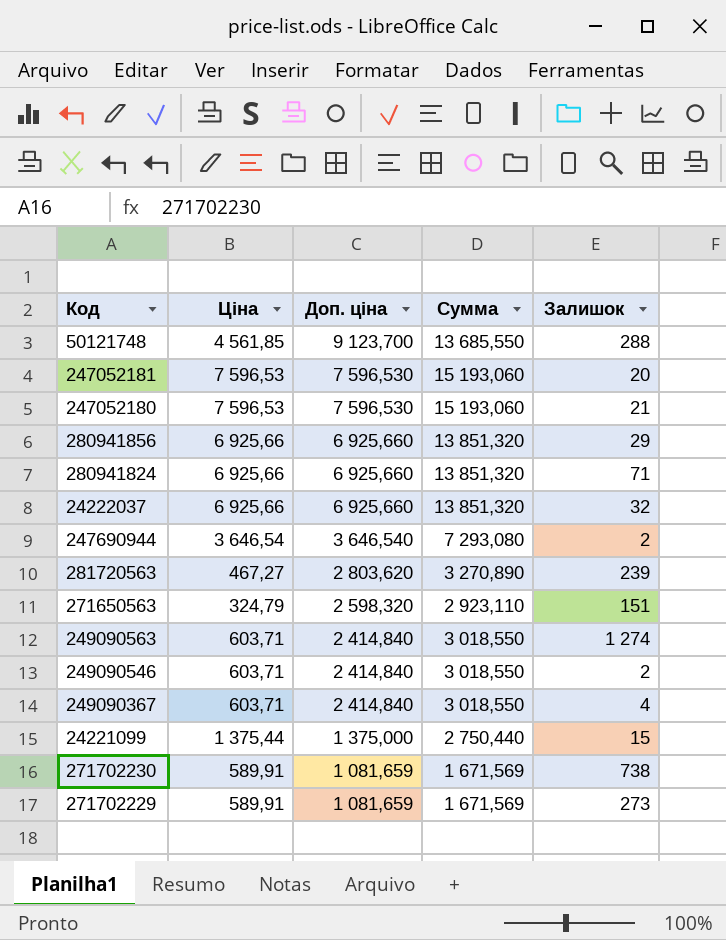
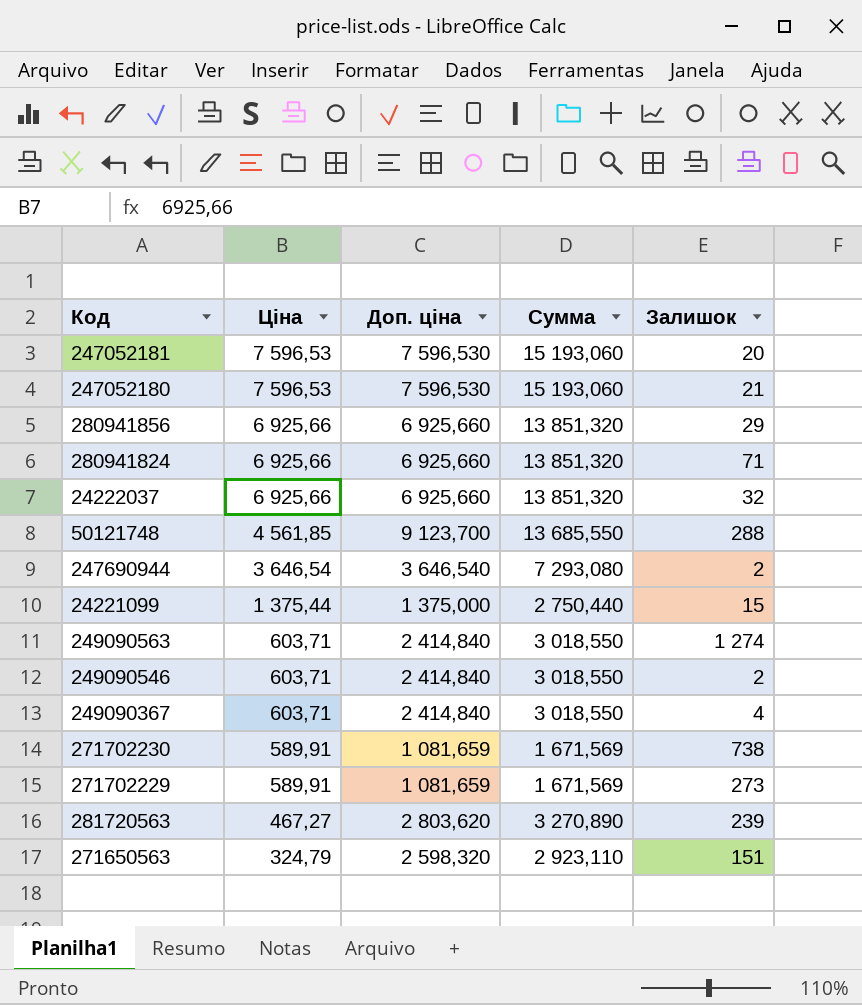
row order: Доп. ціна descending -> Ціна descending

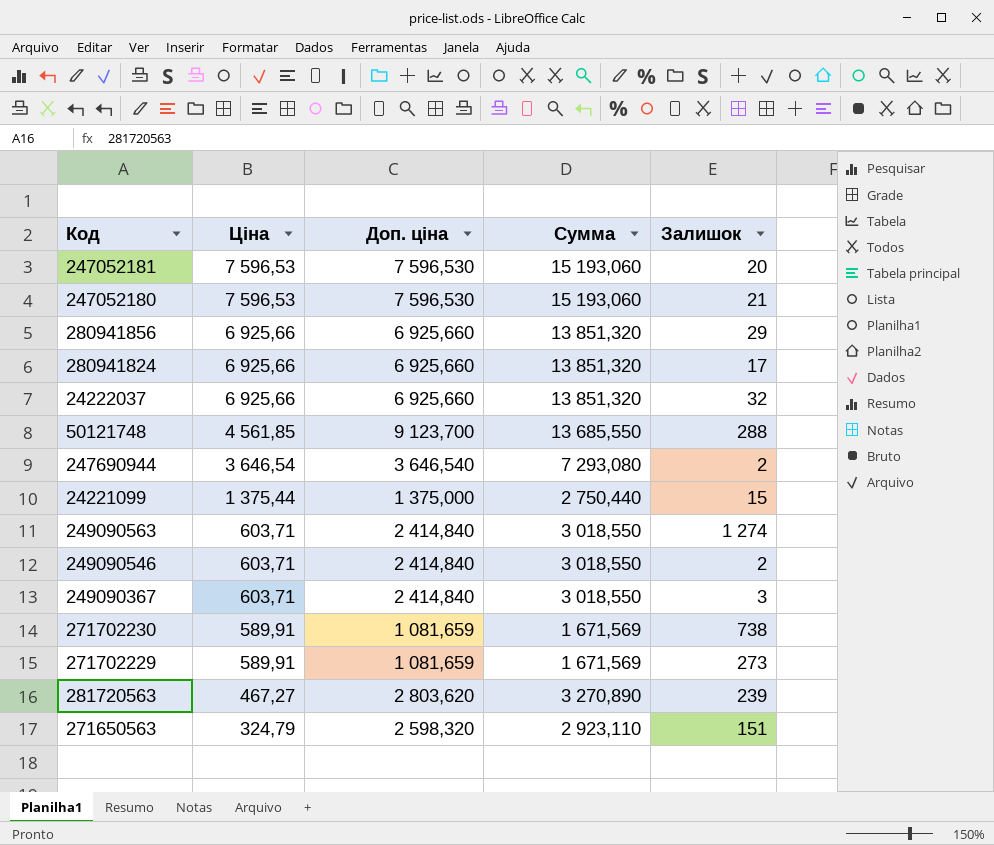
280941824 | Залишок: 71 -> 17
249090367 | Залишок: 4 -> 3

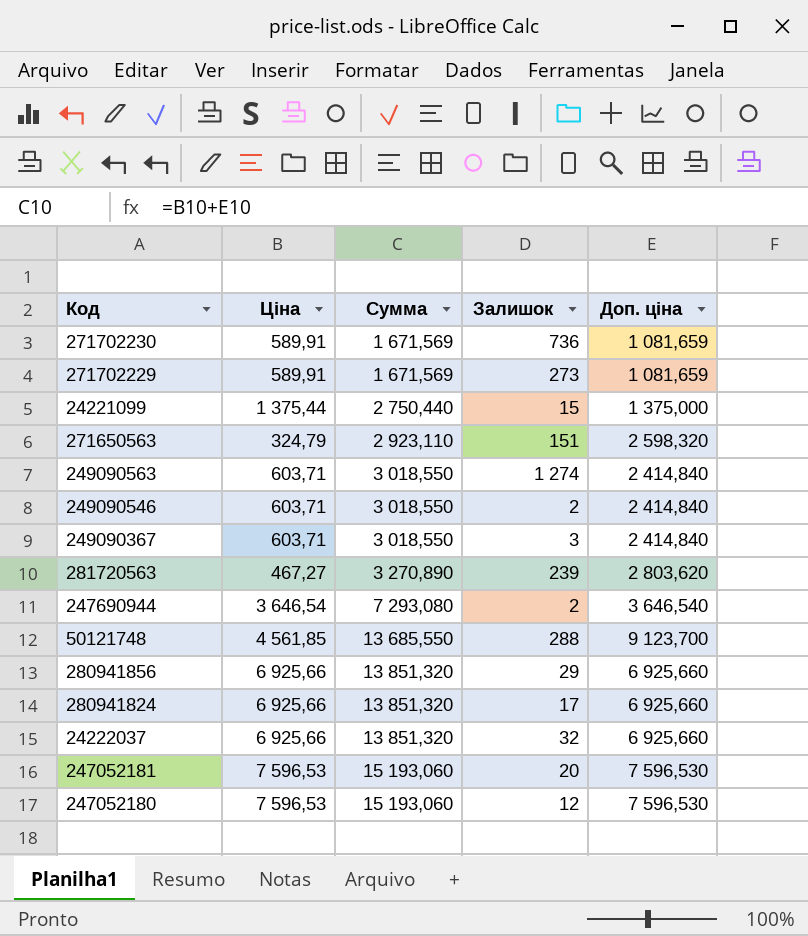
row order: Ціна descending -> Сумма ascending
column Доп. ціна | position: 3 -> 5
271702230 | Залишок: 738 -> 736
247052180 | Залишок: 21 -> 12

